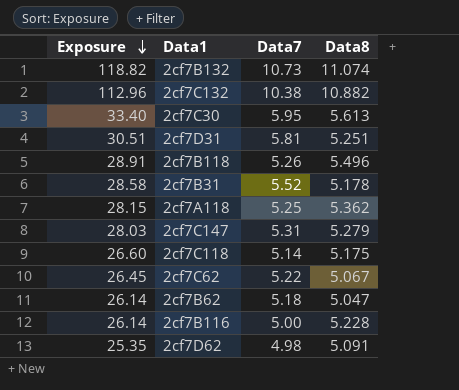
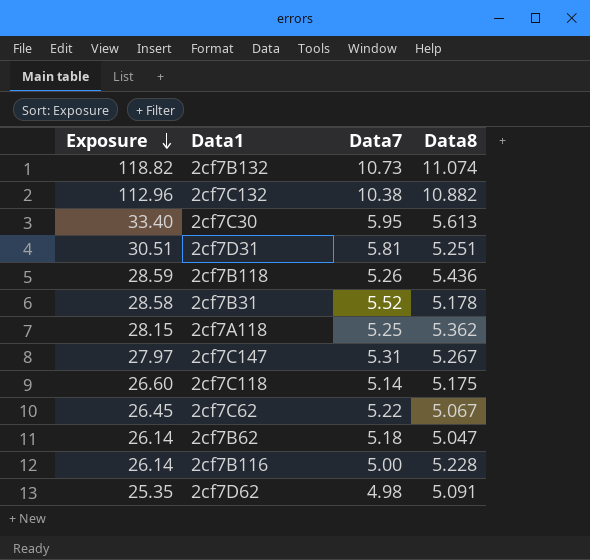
2cf7B118 | Exposure: 28.91 -> 28.59
2cf7B118 | Data8: 5.496 -> 5.436
2cf7C147 | Exposure: 28.03 -> 27.97
2cf7C147 | Data8: 5.279 -> 5.267

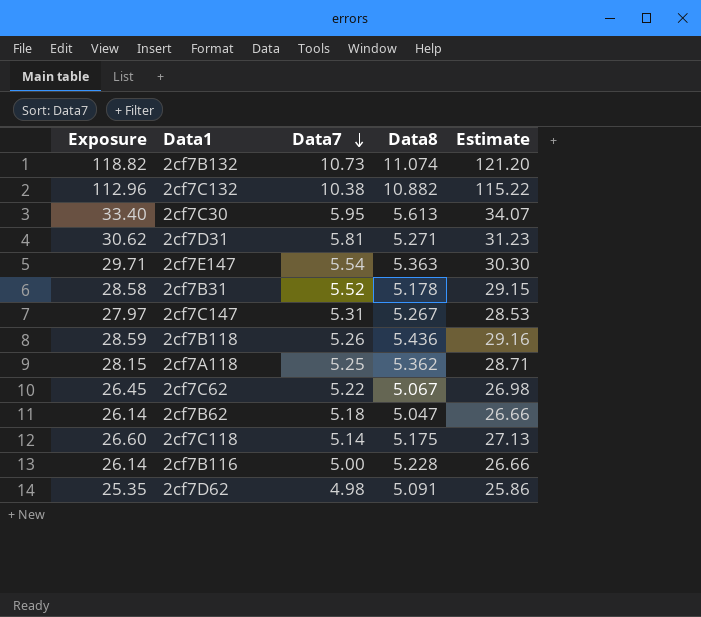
row order: Exposure descending -> Data7 descending
column Estimate | formula: none -> [Exposure] * 1.02
2cf7D31 | Exposure: 30.51 -> 30.62
2cf7D31 | Data8: 5.251 -> 5.271
row 2cf7E147: none -> 29.71 | 5.54 | 5.363 | 30.30

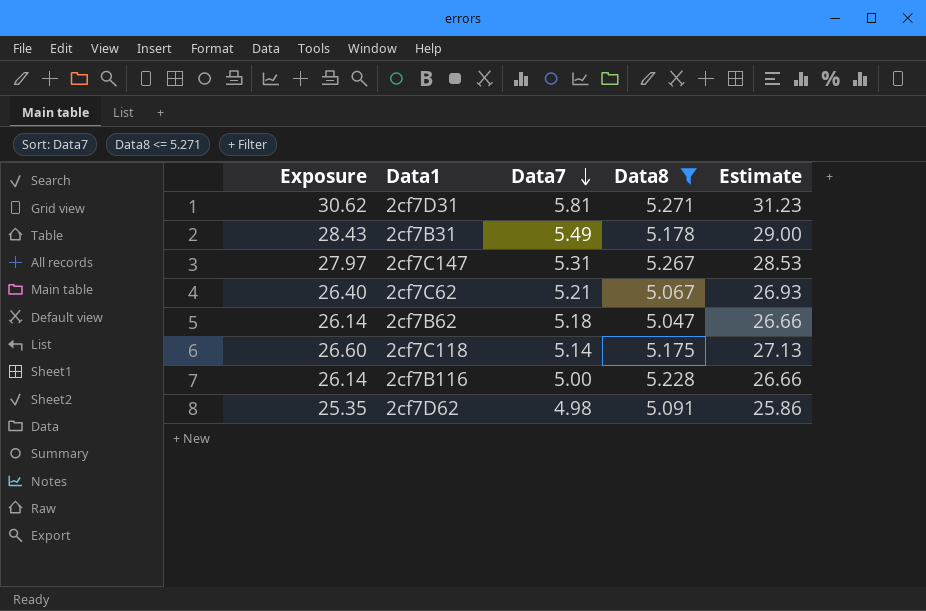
filter: none -> Data8 <= 5.271
2cf7B31 | Exposure: 28.58 -> 28.43
2cf7B31 | Data7: 5.52 -> 5.49
2cf7B31 | Estimate: 29.15 -> 29.00
2cf7C62 | Exposure: 26.45 -> 26.40
2cf7C62 | Data7: 5.22 -> 5.21
2cf7C62 | Estimate: 26.98 -> 26.93

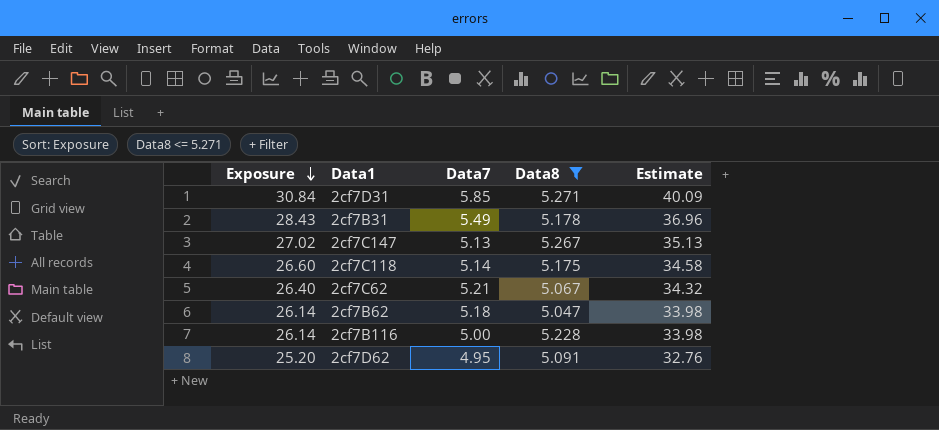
row order: Data7 descending -> Exposure descending
column Estimate | formula: [Exposure] * 1.02 -> [Exposure] * 1.3
2cf7D31 | Exposure: 30.62 -> 30.84
2cf7D31 | Data7: 5.81 -> 5.85
2cf7C147 | Exposure: 27.97 -> 27.02
2cf7C147 | Data7: 5.31 -> 5.13
2cf7D62 | Exposure: 25.35 -> 25.20
2cf7D62 | Data7: 4.98 -> 4.95

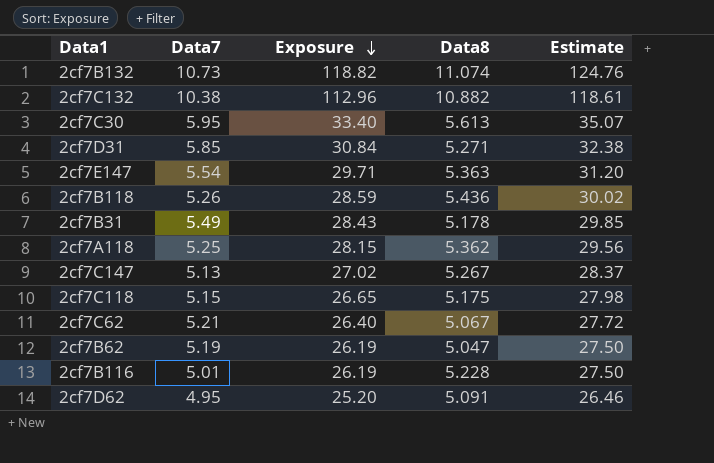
filter: Data8 <= 5.271 -> none
column Exposure | position: 1 -> 3
column Estimate | formula: [Exposure] * 1.3 -> [Exposure] * 1.05
2cf7C118 | Data7: 5.14 -> 5.15
2cf7C118 | Exposure: 26.60 -> 26.65
2cf7B62 | Data7: 5.18 -> 5.19
2cf7B62 | Exposure: 26.14 -> 26.19
2cf7B116 | Data7: 5.00 -> 5.01
2cf7B116 | Exposure: 26.14 -> 26.19

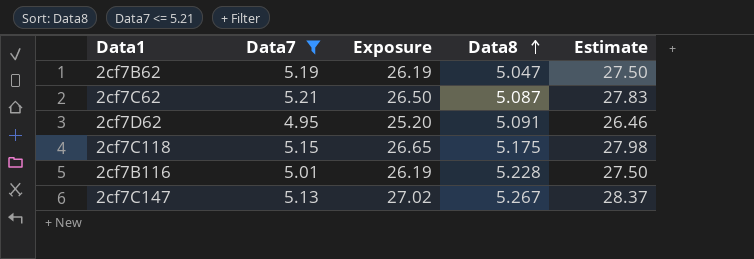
filter: none -> Data7 <= 5.21
row order: Exposure descending -> Data8 ascending
2cf7C62 | Exposure: 26.40 -> 26.50
2cf7C62 | Data8: 5.067 -> 5.087
2cf7C62 | Estimate: 27.72 -> 27.83

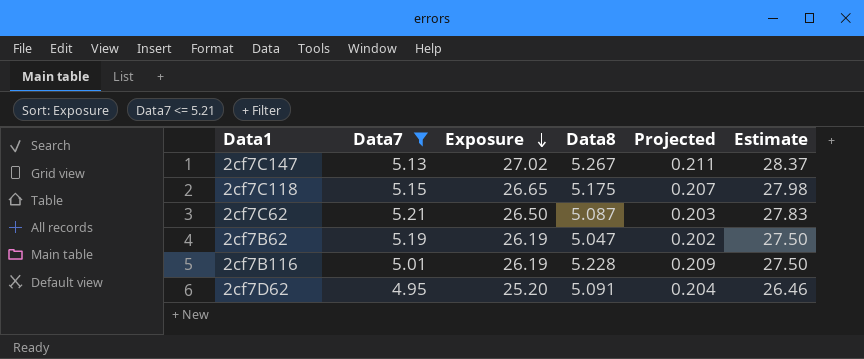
row order: Data8 ascending -> Exposure descending
column Projected | formula: none -> [Data8] * 0.04

